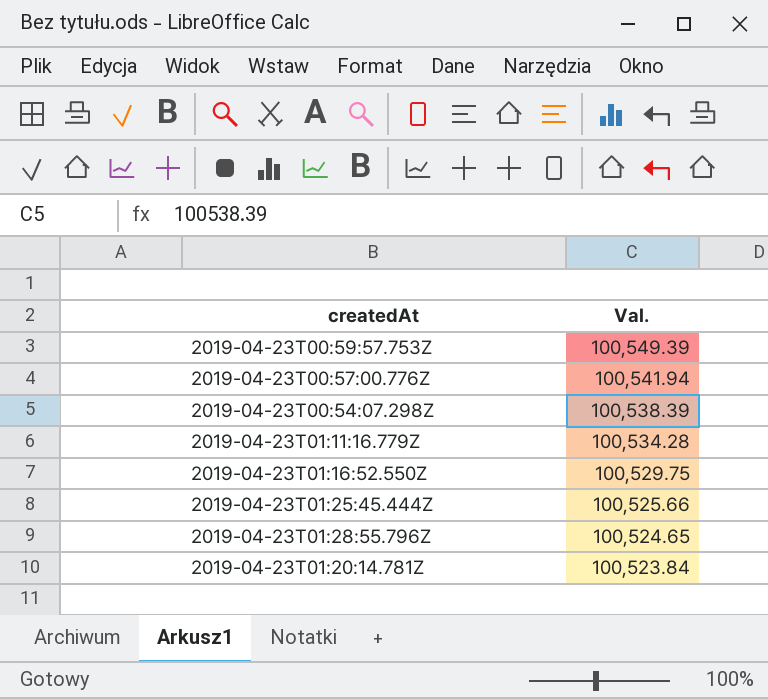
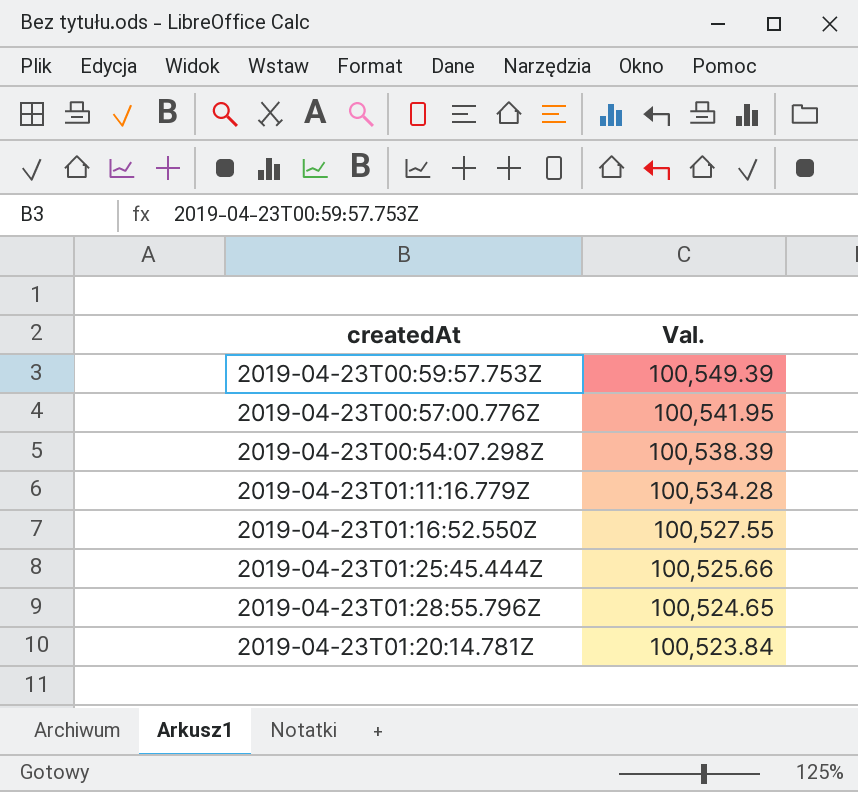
2019-04-23T00:57:00.776Z | Val.: 100,541.94 -> 100,541.95
2019-04-23T01:16:52.550Z | Val.: 100,529.75 -> 100,527.55

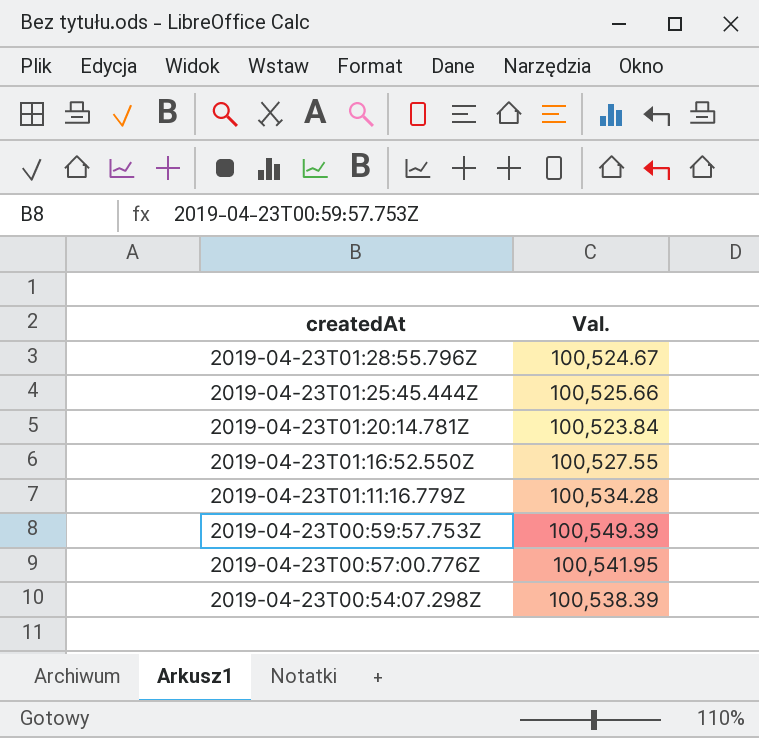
row order: Val. descending -> createdAt descending
2019-04-23T01:28:55.796Z | Val.: 100,524.65 -> 100,524.67

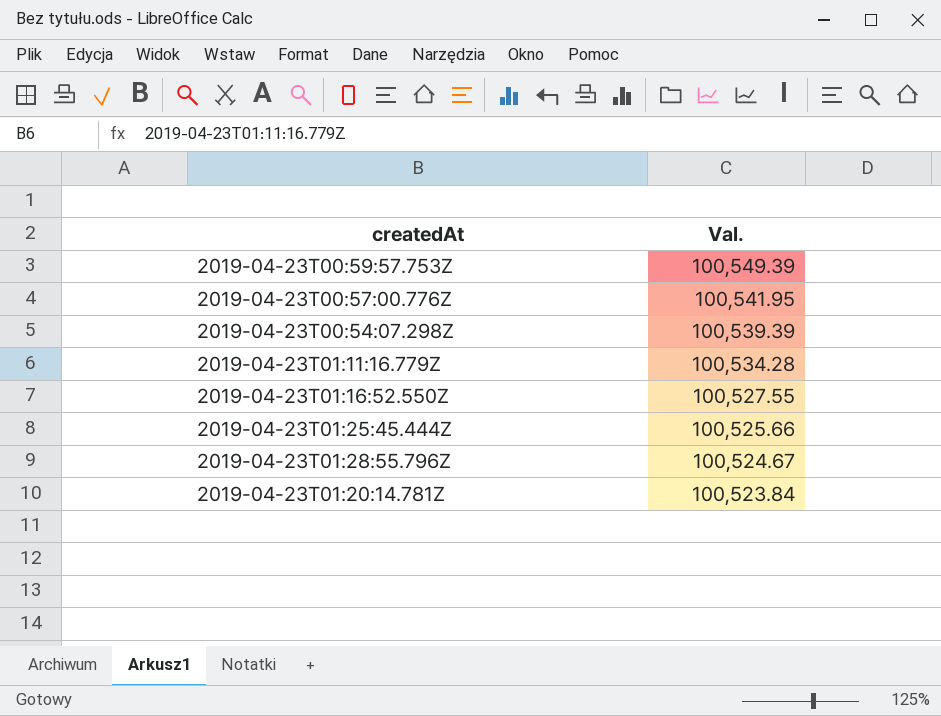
row order: createdAt descending -> Val. descending
2019-04-23T00:54:07.298Z | Val.: 100,538.39 -> 100,539.39

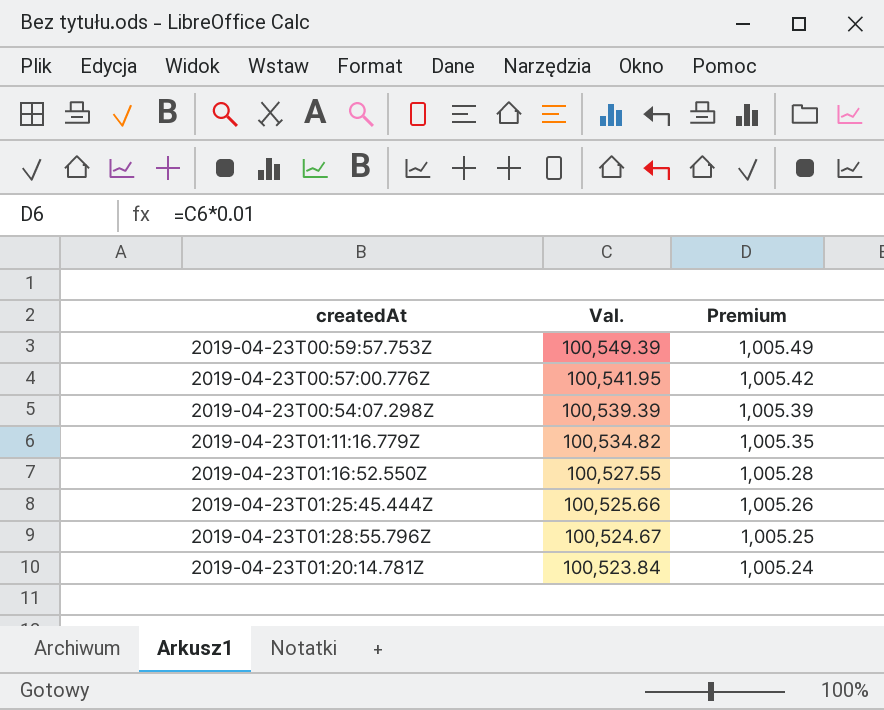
column Premium | formula: none -> [Val.] * 0.01
2019-04-23T01:11:16.779Z | Val.: 100,534.28 -> 100,534.82

